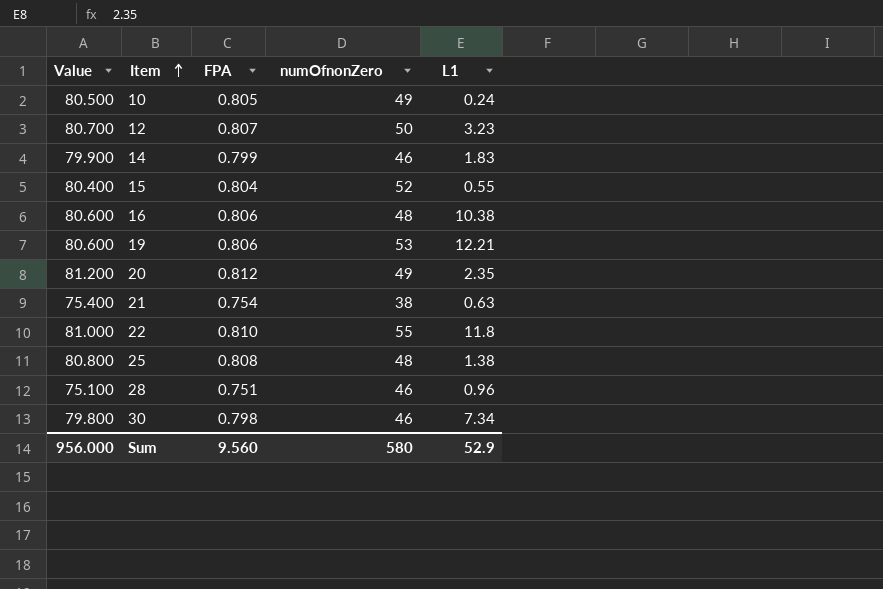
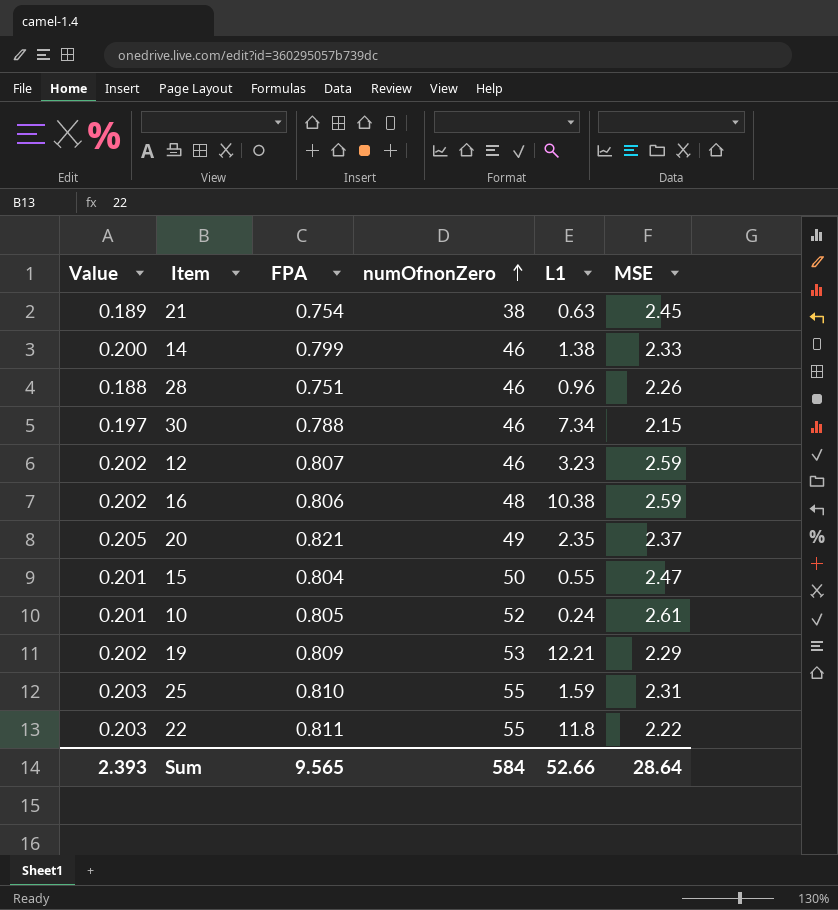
row order: Item ascending -> numOfnonZero ascending
column Value | formula: [FPA] * 100 -> [FPA] * 0.25
column MSE | position: none -> 6
14 | L1: 1.83 -> 1.38
30 | FPA: 0.798 -> 0.788
12 | numOfnonZero: 50 -> 46
20 | FPA: 0.812 -> 0.821
15 | numOfnonZero: 52 -> 50
10 | numOfnonZero: 49 -> 52
19 | FPA: 0.806 -> 0.809
25 | FPA: 0.808 -> 0.810
25 | numOfnonZero: 48 -> 55
25 | L1: 1.38 -> 1.59
22 | FPA: 0.810 -> 0.811
Sum | Value: 956.000 -> 2.393
Sum | FPA: 9.560 -> 9.565
Sum | numOfnonZero: 580 -> 584
Sum | L1: 52.9 -> 52.66

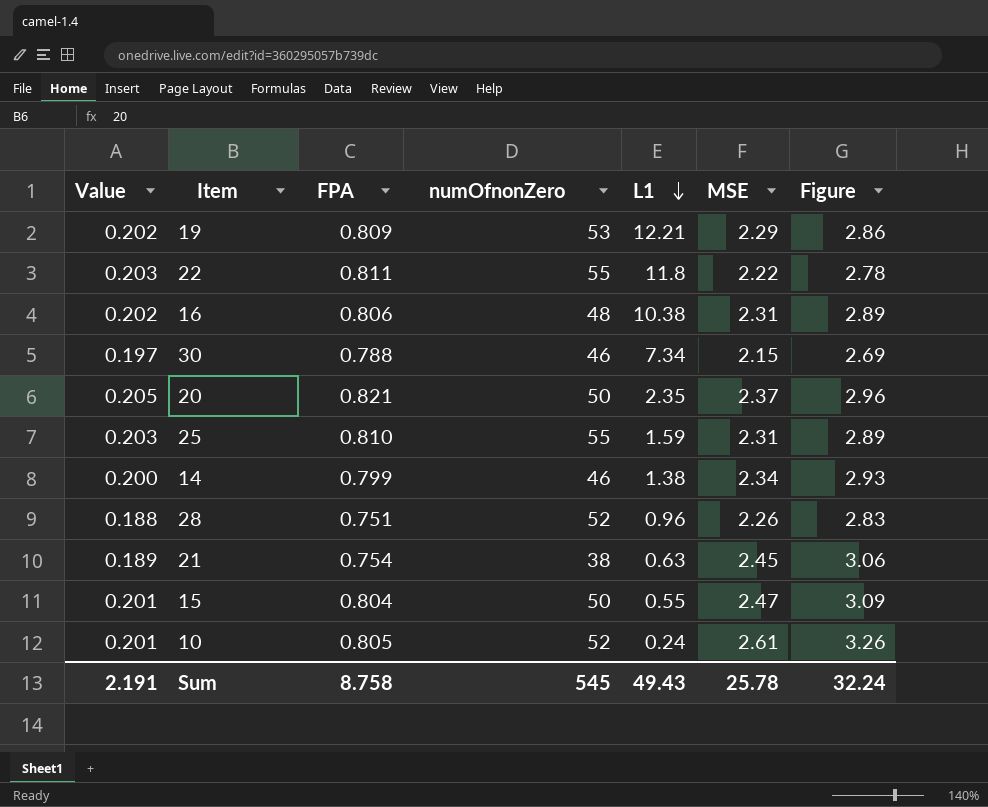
row order: numOfnonZero ascending -> L1 descending
column Figure | formula: none -> [MSE] * 1.25
row 12: 0.202 | 0.807 | 46 | 3.23 | 2.59 -> none
16 | MSE: 2.59 -> 2.31
20 | numOfnonZero: 49 -> 50
14 | MSE: 2.33 -> 2.34
28 | numOfnonZero: 46 -> 52
Sum | Value: 2.393 -> 2.191
Sum | FPA: 9.565 -> 8.758
Sum | numOfnonZero: 584 -> 545
Sum | L1: 52.66 -> 49.43
Sum | MSE: 28.64 -> 25.78

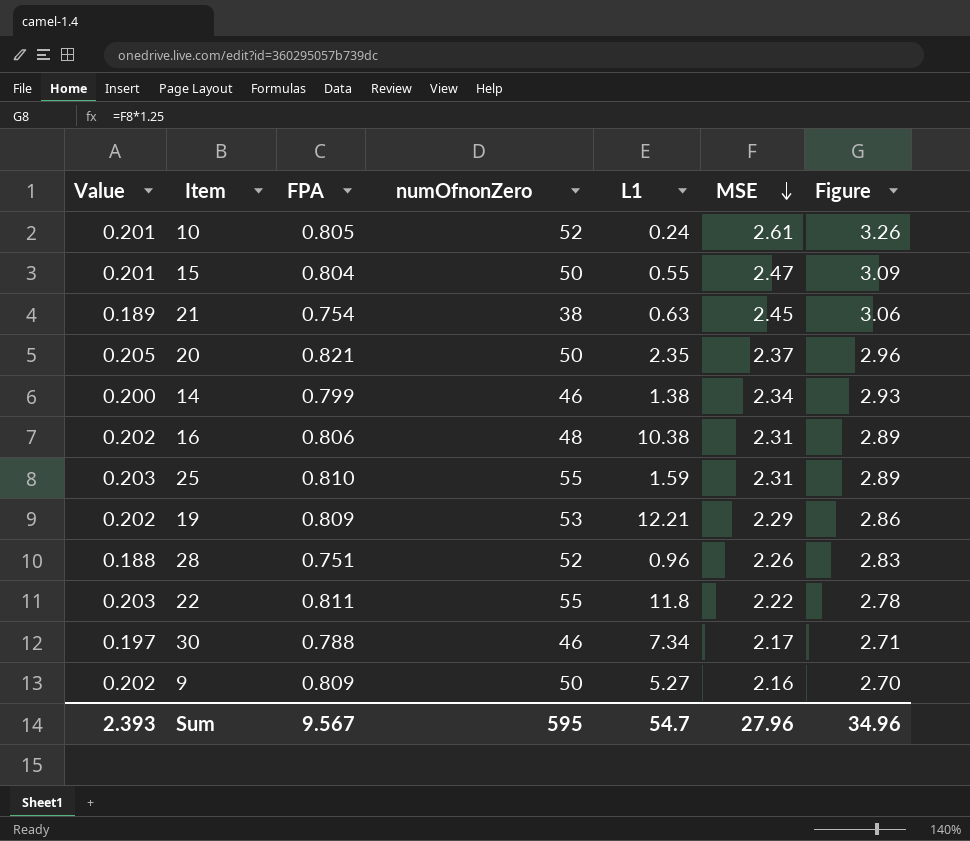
row order: L1 descending -> MSE descending
30 | MSE: 2.15 -> 2.17
30 | Figure: 2.69 -> 2.71
row 9: none -> 0.202 | 0.809 | 50 | 5.27 | 2.16 | 2.70
Sum | Value: 2.191 -> 2.393
Sum | FPA: 8.758 -> 9.567
Sum | numOfnonZero: 545 -> 595
Sum | L1: 49.43 -> 54.7
Sum | MSE: 25.78 -> 27.96
Sum | Figure: 32.24 -> 34.96

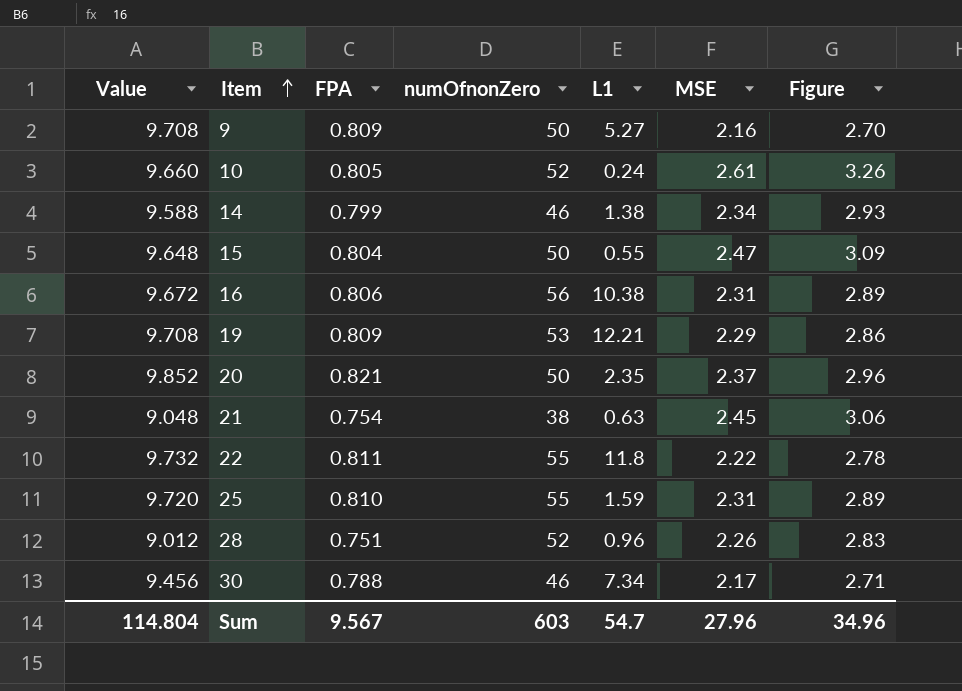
row order: MSE descending -> Item ascending
column Value | formula: [FPA] * 0.25 -> [FPA] * 12
16 | numOfnonZero: 48 -> 56
Sum | Value: 2.393 -> 114.804
Sum | numOfnonZero: 595 -> 603

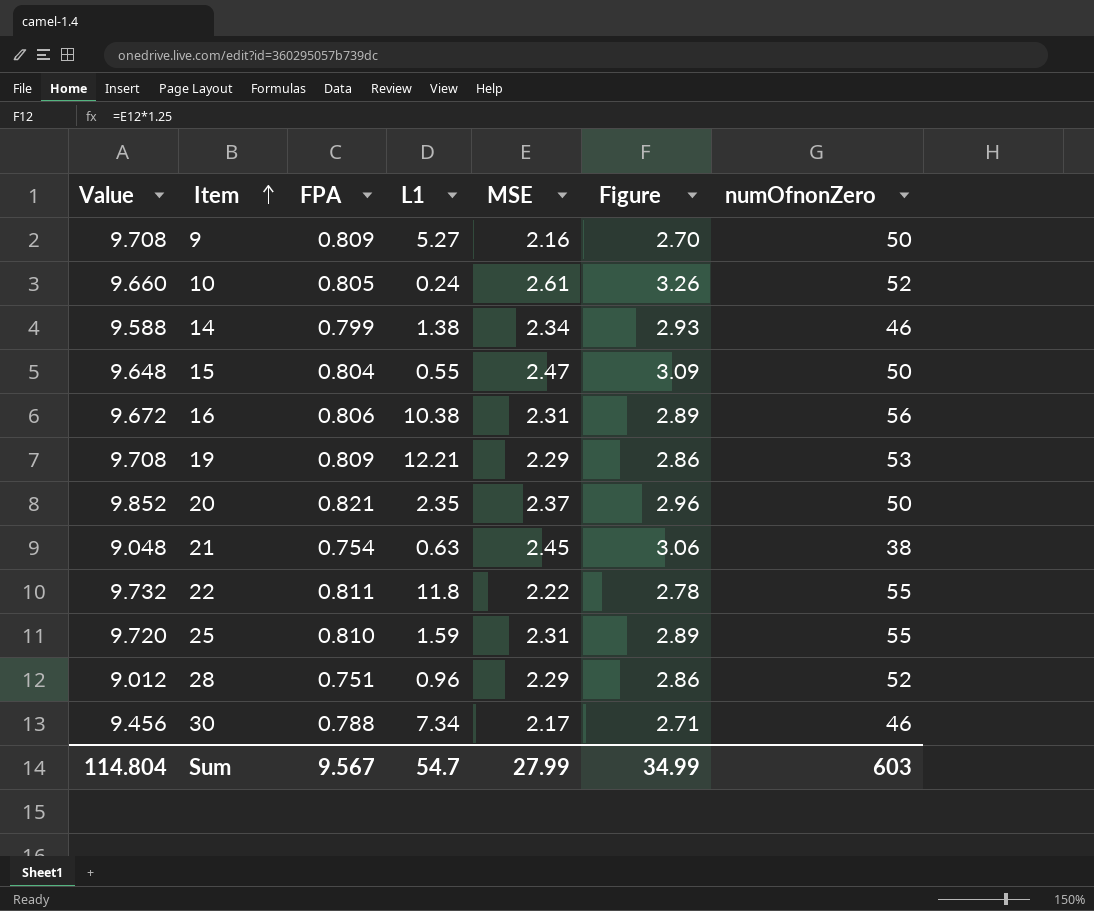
column numOfnonZero | position: 4 -> 7
28 | MSE: 2.26 -> 2.29
28 | Figure: 2.83 -> 2.86
Sum | MSE: 27.96 -> 27.99
Sum | Figure: 34.96 -> 34.99

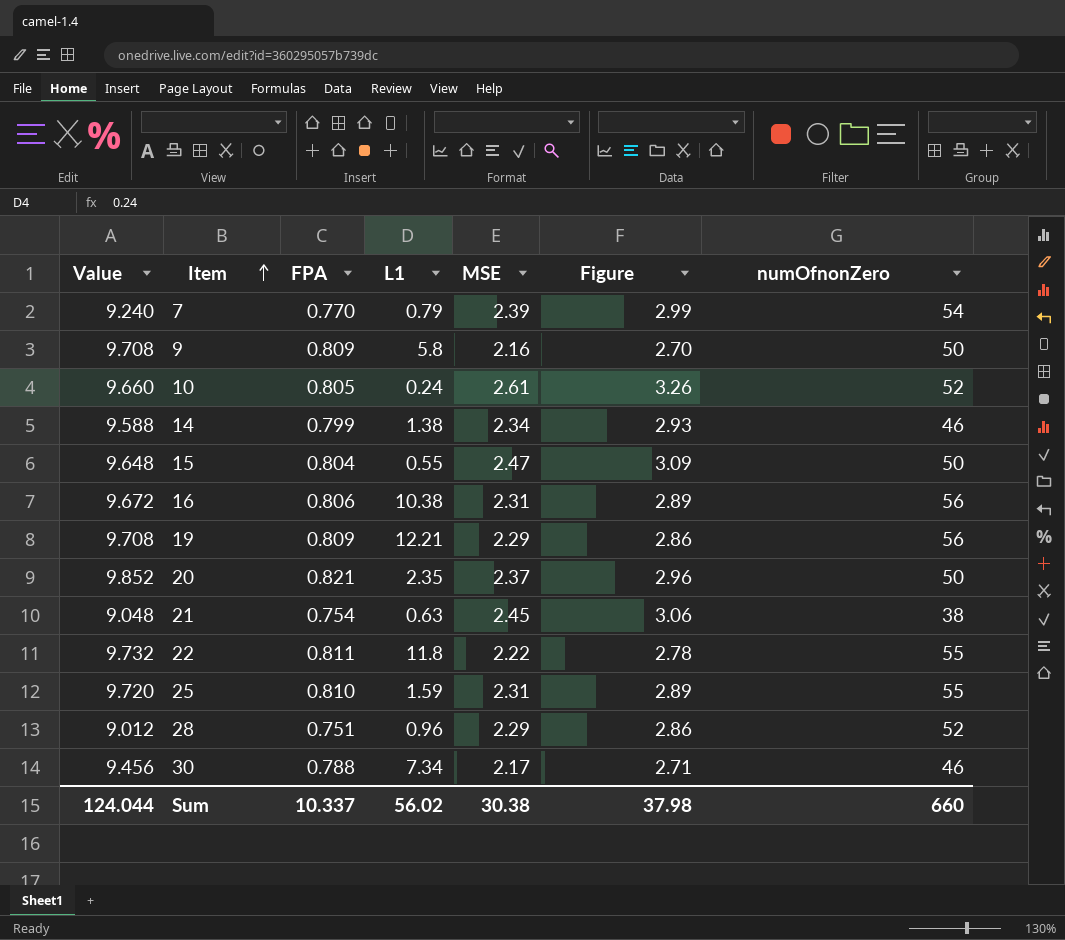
row 7: none -> 9.240 | 0.770 | 0.79 | 2.39 | 2.99 | 54
9 | L1: 5.27 -> 5.8
19 | numOfnonZero: 53 -> 56
Sum | Value: 114.804 -> 124.044
Sum | FPA: 9.567 -> 10.337
Sum | L1: 54.7 -> 56.02
Sum | MSE: 27.99 -> 30.38
Sum | Figure: 34.99 -> 37.98
Sum | numOfnonZero: 603 -> 660

